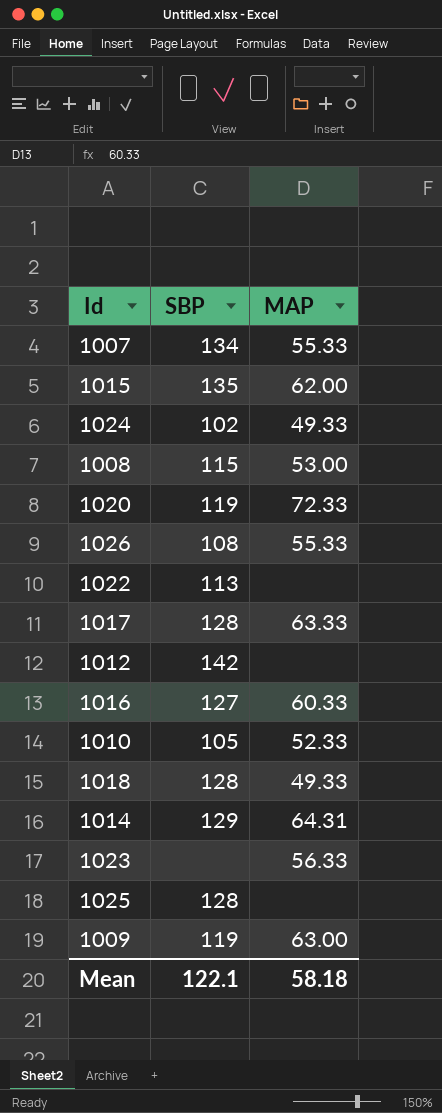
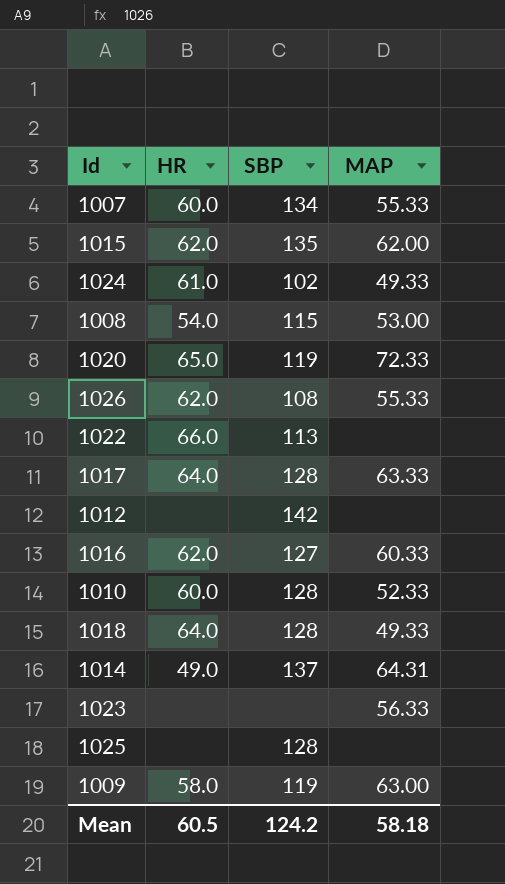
column HR | position: none -> 2
1010 | SBP: 105 -> 128
1014 | SBP: 129 -> 137
Mean | SBP: 122.1 -> 124.2

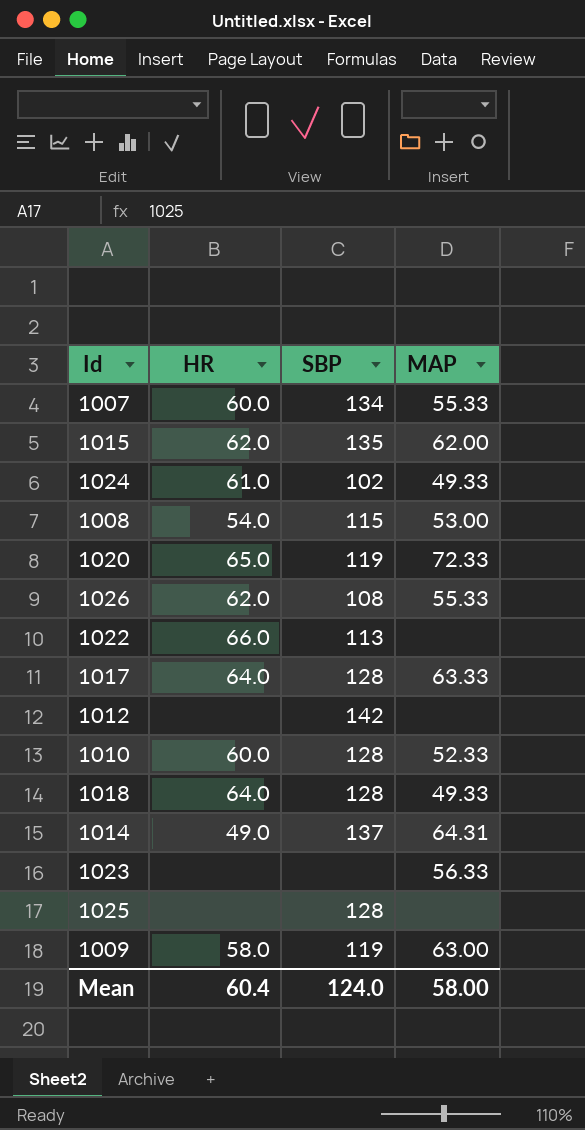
row 1016: 62.0 | 127 | 60.33 -> none
Mean | HR: 60.5 -> 60.4
Mean | SBP: 124.2 -> 124.0
Mean | MAP: 58.18 -> 58.00

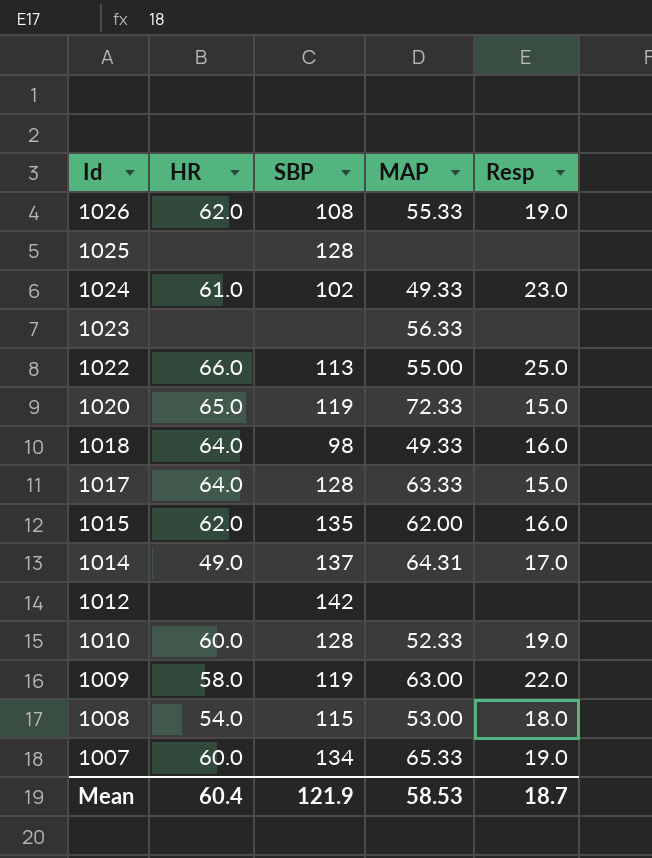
row order: none -> Id descending
column Resp | position: none -> 5
1022 | MAP: none -> 55.00
1018 | SBP: 128 -> 98
1007 | MAP: 55.33 -> 65.33
Mean | SBP: 124.0 -> 121.9
Mean | MAP: 58.00 -> 58.53

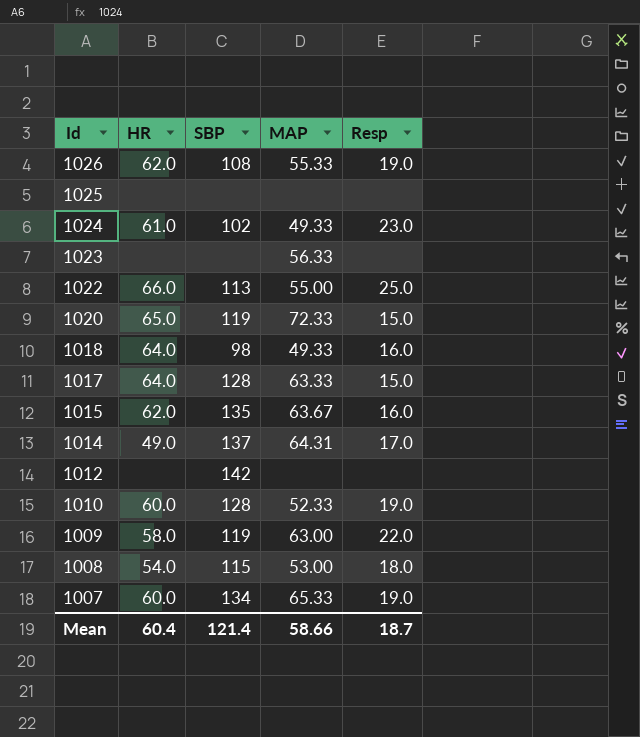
1025 | SBP: 128 -> none
1015 | MAP: 62.00 -> 63.67
Mean | SBP: 121.9 -> 121.4
Mean | MAP: 58.53 -> 58.66

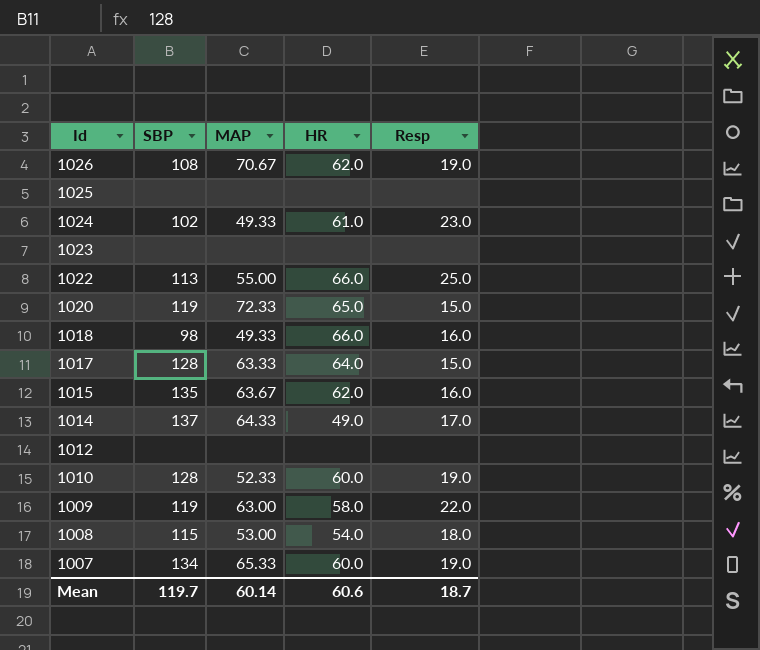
column HR | position: 2 -> 4
1026 | MAP: 55.33 -> 70.67
1023 | MAP: 56.33 -> none
1018 | HR: 64.0 -> 66.0
1014 | MAP: 64.31 -> 64.33
1012 | SBP: 142 -> none
Mean | SBP: 121.4 -> 119.7
Mean | MAP: 58.66 -> 60.14
Mean | HR: 60.4 -> 60.6

